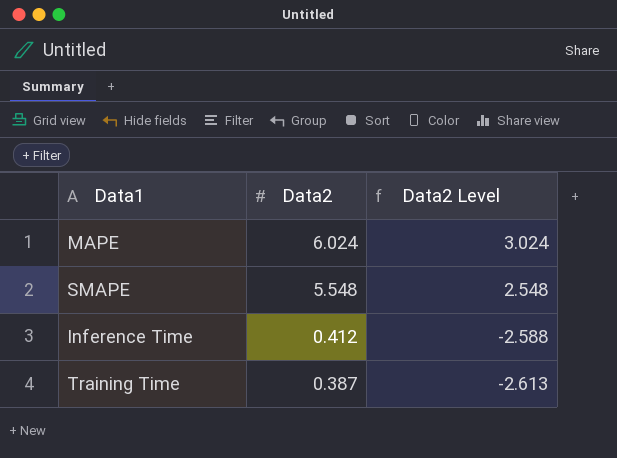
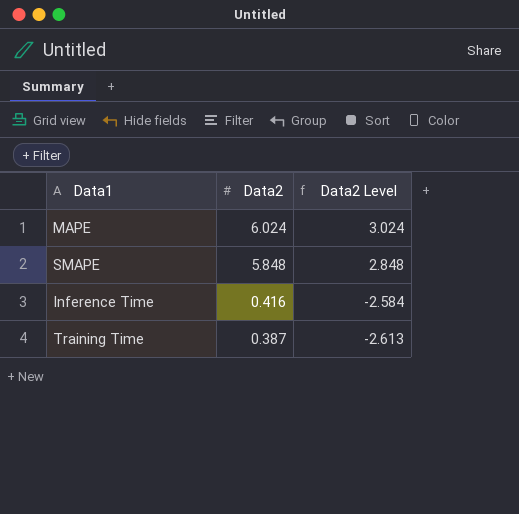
SMAPE | Data2: 5.548 -> 5.848
SMAPE | Data2 Level: 2.548 -> 2.848
Inference Time | Data2: 0.412 -> 0.416
Inference Time | Data2 Level: -2.588 -> -2.584

